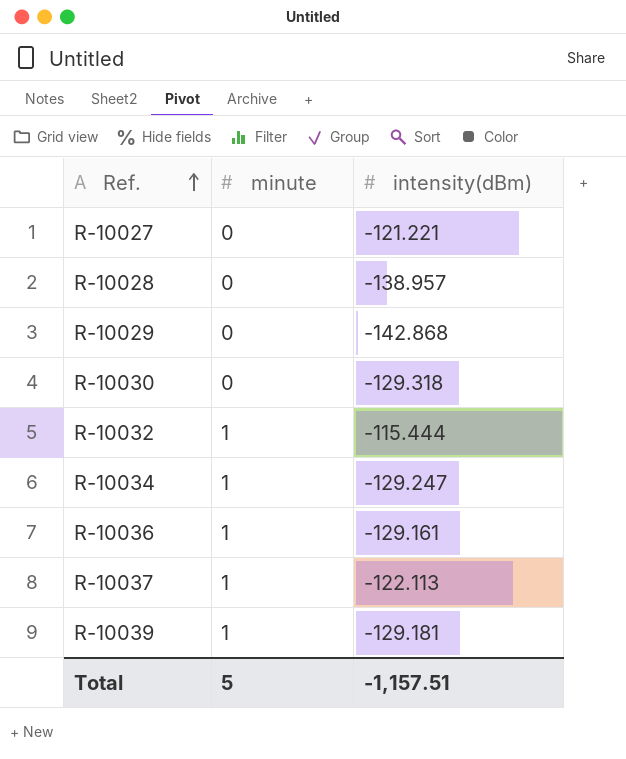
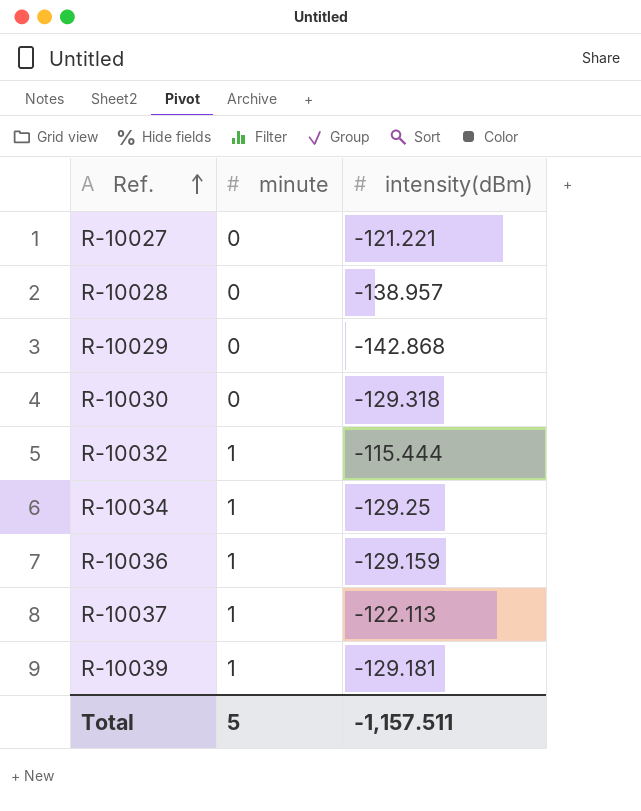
R-10034 | intensity(dBm): -129.247 -> -129.25
R-10036 | intensity(dBm): -129.161 -> -129.159
Total | intensity(dBm): -1,157.51 -> -1,157.511

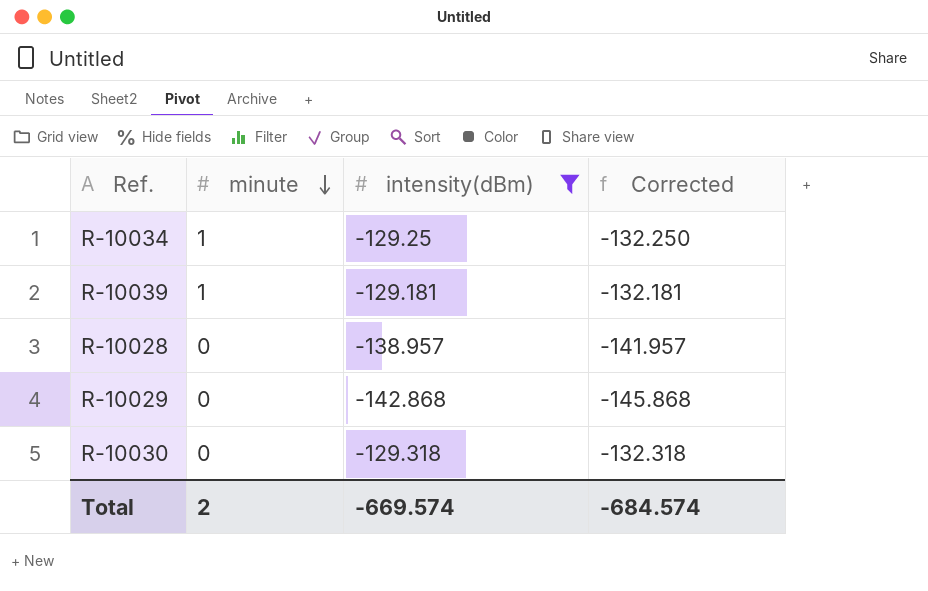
filter: none -> intensity(dBm) <= -129.181
row order: Ref. ascending -> minute descending
column Corrected | formula: none -> [intensity(dBm)] - 3
Total | minute: 5 -> 2
Total | intensity(dBm): -1,157.511 -> -669.574

